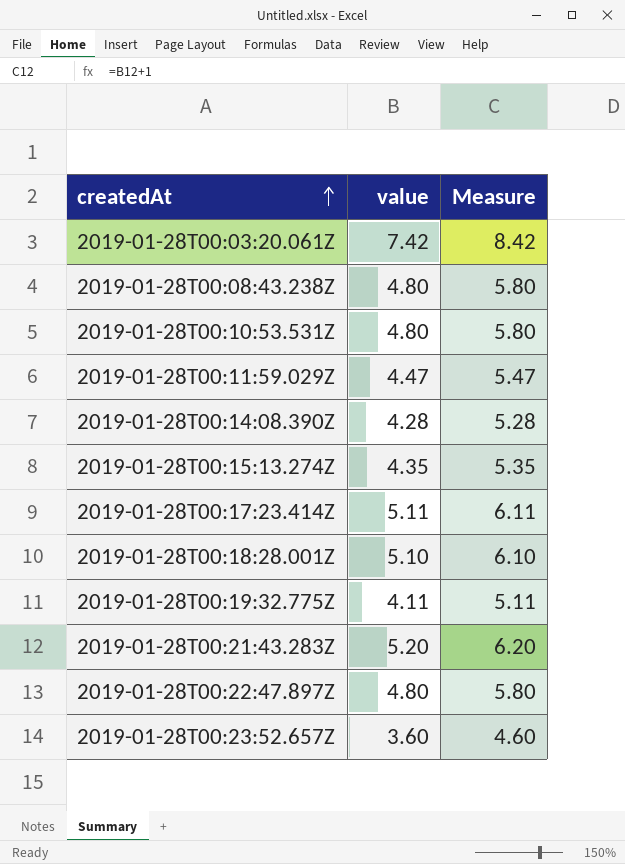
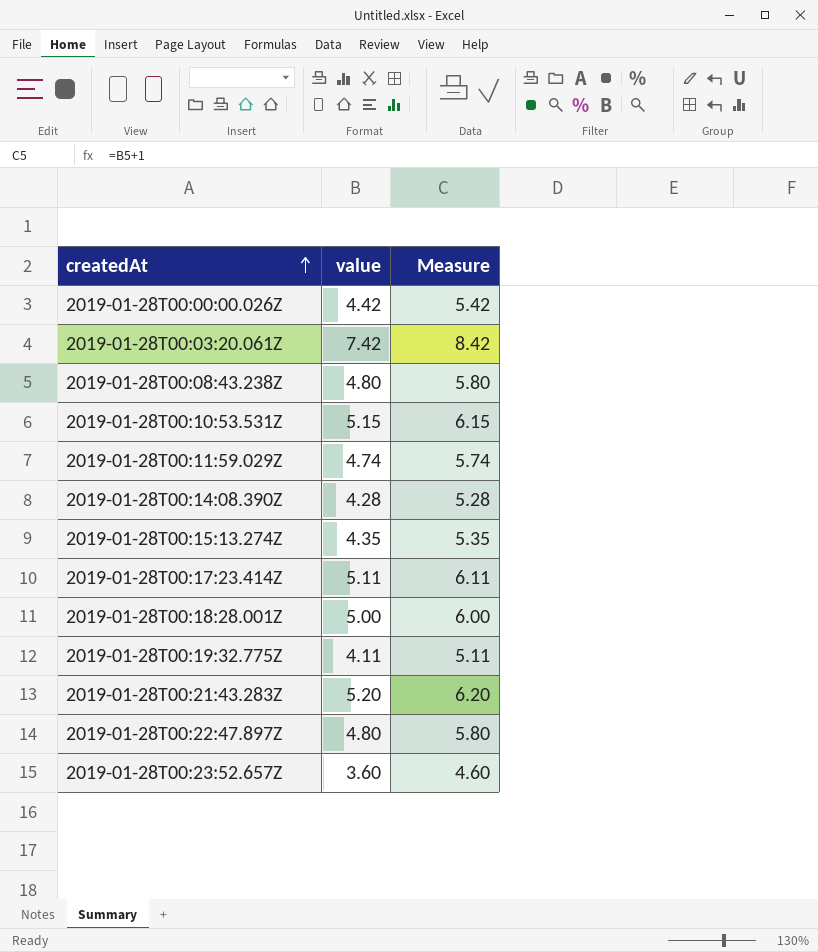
row 2019-01-28T00:00:00.026Z: none -> 4.42 | 5.42
2019-01-28T00:10:53.531Z | value: 4.80 -> 5.15
2019-01-28T00:10:53.531Z | Measure: 5.80 -> 6.15
2019-01-28T00:11:59.029Z | value: 4.47 -> 4.74
2019-01-28T00:11:59.029Z | Measure: 5.47 -> 5.74
2019-01-28T00:18:28.001Z | value: 5.10 -> 5.00
2019-01-28T00:18:28.001Z | Measure: 6.10 -> 6.00

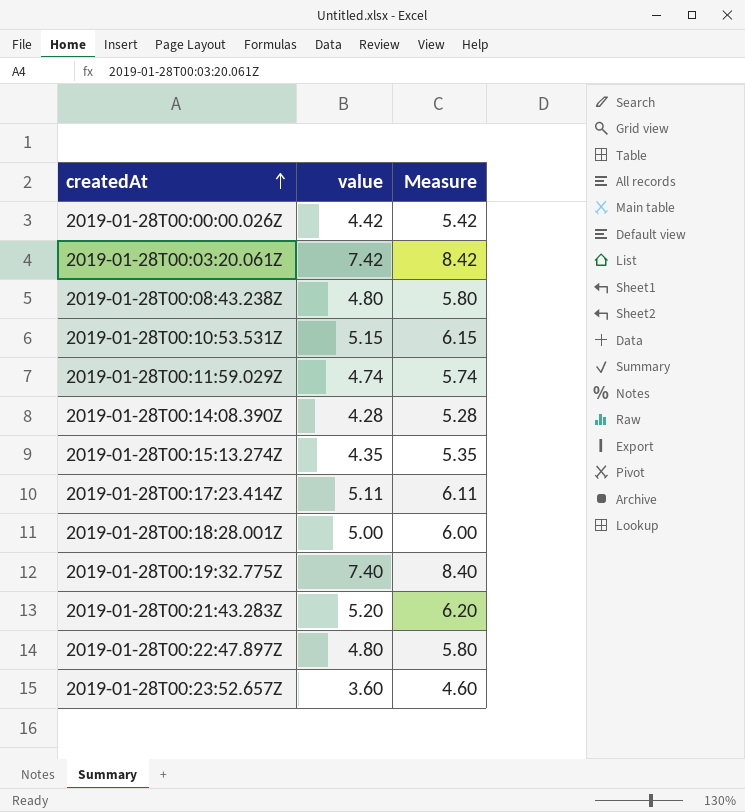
2019-01-28T00:19:32.775Z | value: 4.11 -> 7.40
2019-01-28T00:19:32.775Z | Measure: 5.11 -> 8.40

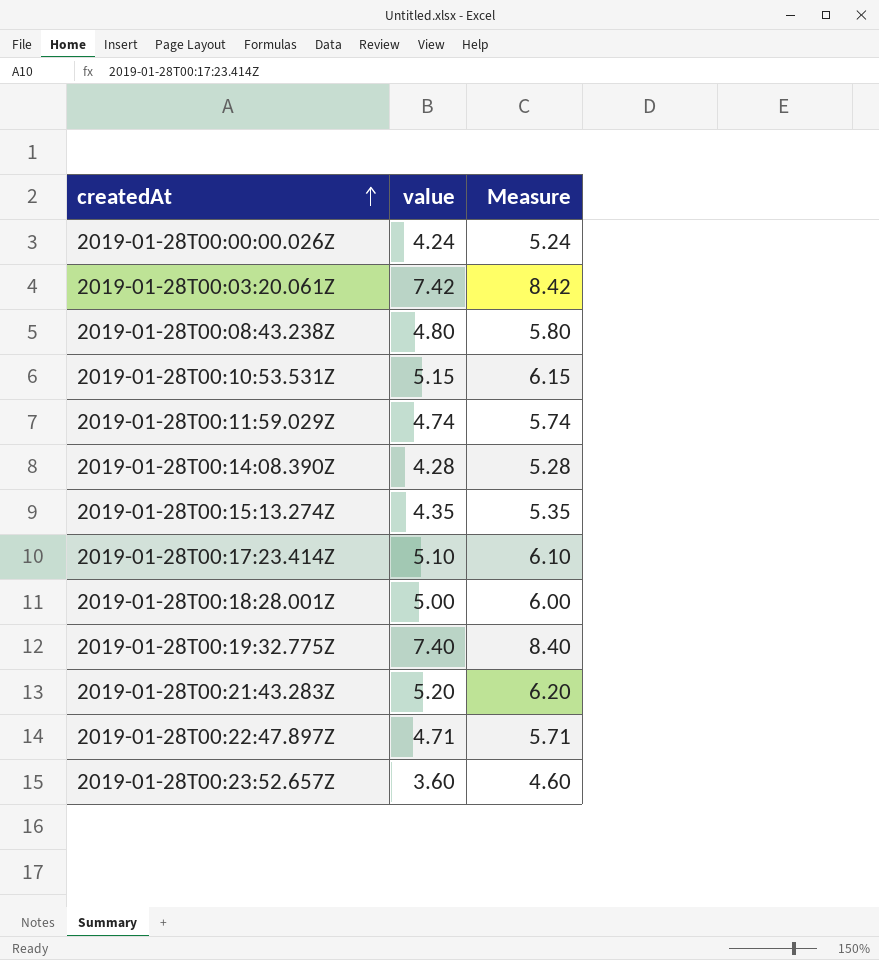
2019-01-28T00:00:00.026Z | value: 4.42 -> 4.24
2019-01-28T00:00:00.026Z | Measure: 5.42 -> 5.24
2019-01-28T00:17:23.414Z | value: 5.11 -> 5.10
2019-01-28T00:17:23.414Z | Measure: 6.11 -> 6.10
2019-01-28T00:22:47.897Z | value: 4.80 -> 4.71
2019-01-28T00:22:47.897Z | Measure: 5.80 -> 5.71

